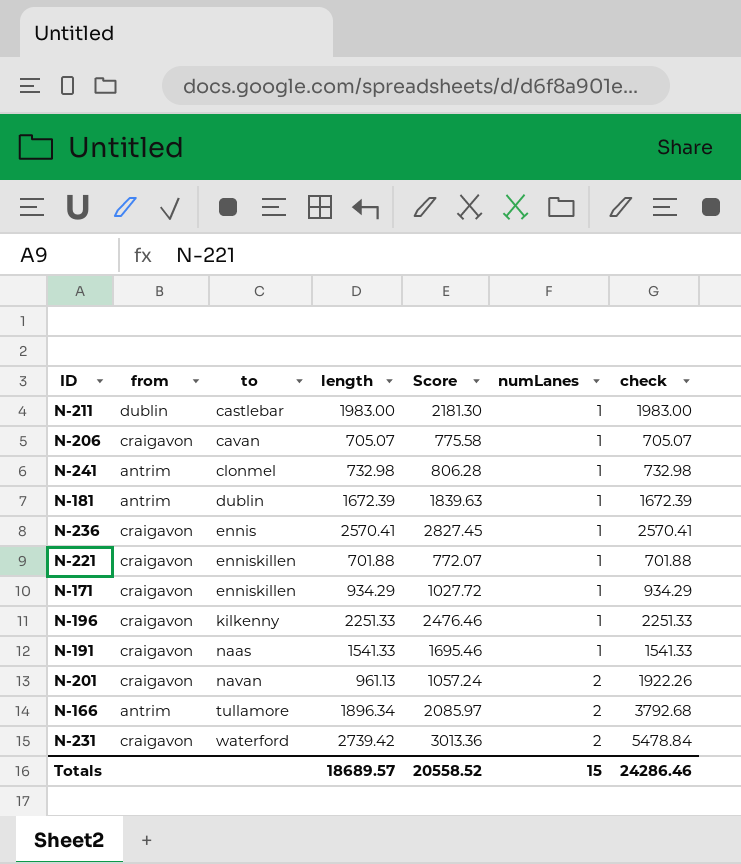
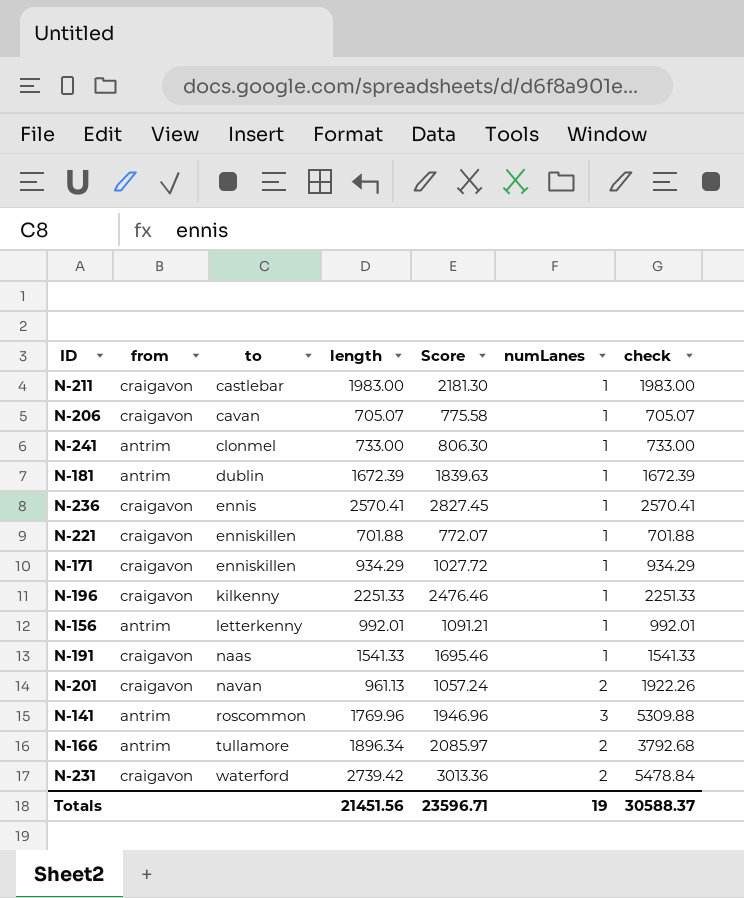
N-211 | from: dublin -> craigavon
N-241 | length: 732.98 -> 733.00
N-241 | Score: 806.28 -> 806.30
N-241 | check: 732.98 -> 733.00
row N-156: none -> antrim | letterkenny | 992.01 | 1091.21 | 1 | 992.01
row N-141: none -> antrim | roscommon | 1769.96 | 1946.96 | 3 | 5309.88
Totals | length: 18689.57 -> 21451.56
Totals | Score: 20558.52 -> 23596.71
Totals | numLanes: 15 -> 19
Totals | check: 24286.46 -> 30588.37

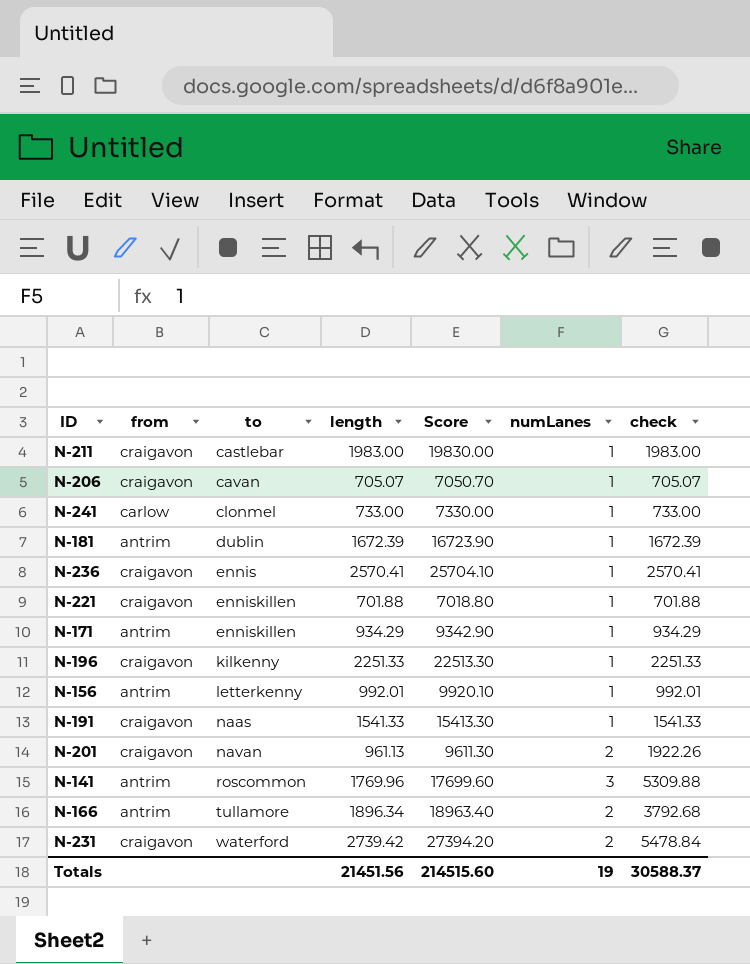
column Score | formula: [length] * 1.1 -> [length] * 10
N-241 | from: antrim -> carlow
N-171 | from: craigavon -> antrim
Totals | Score: 23596.71 -> 214515.60

